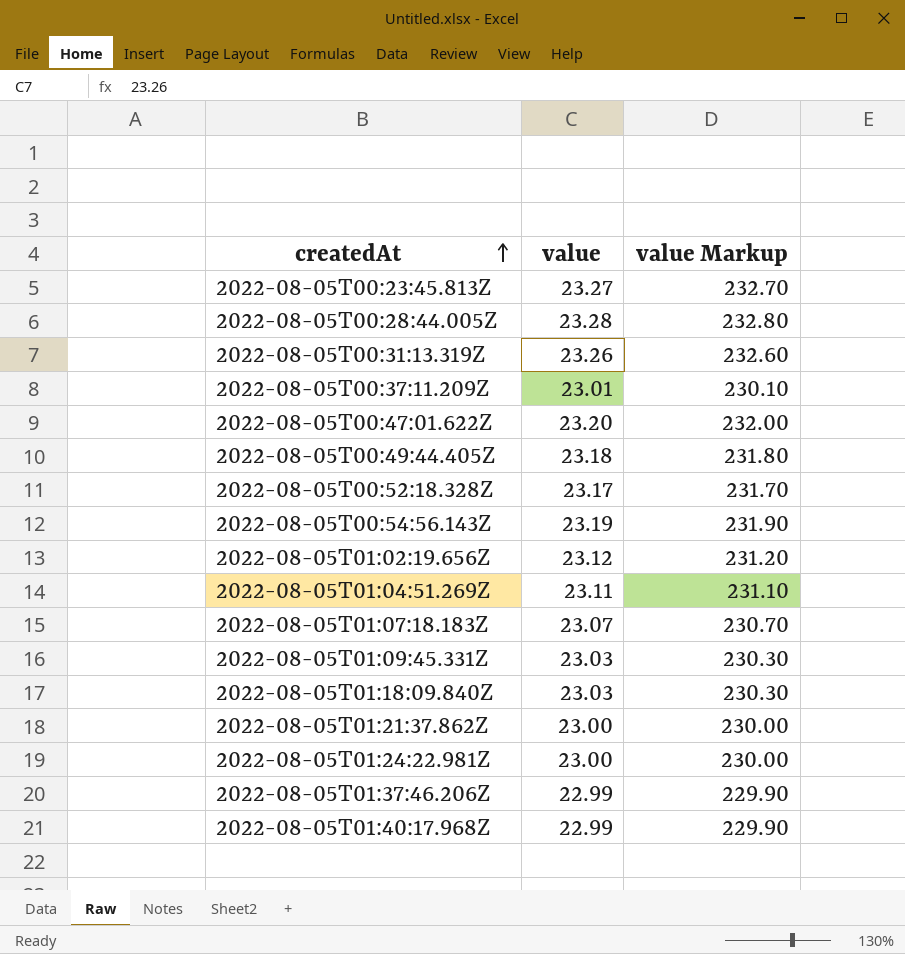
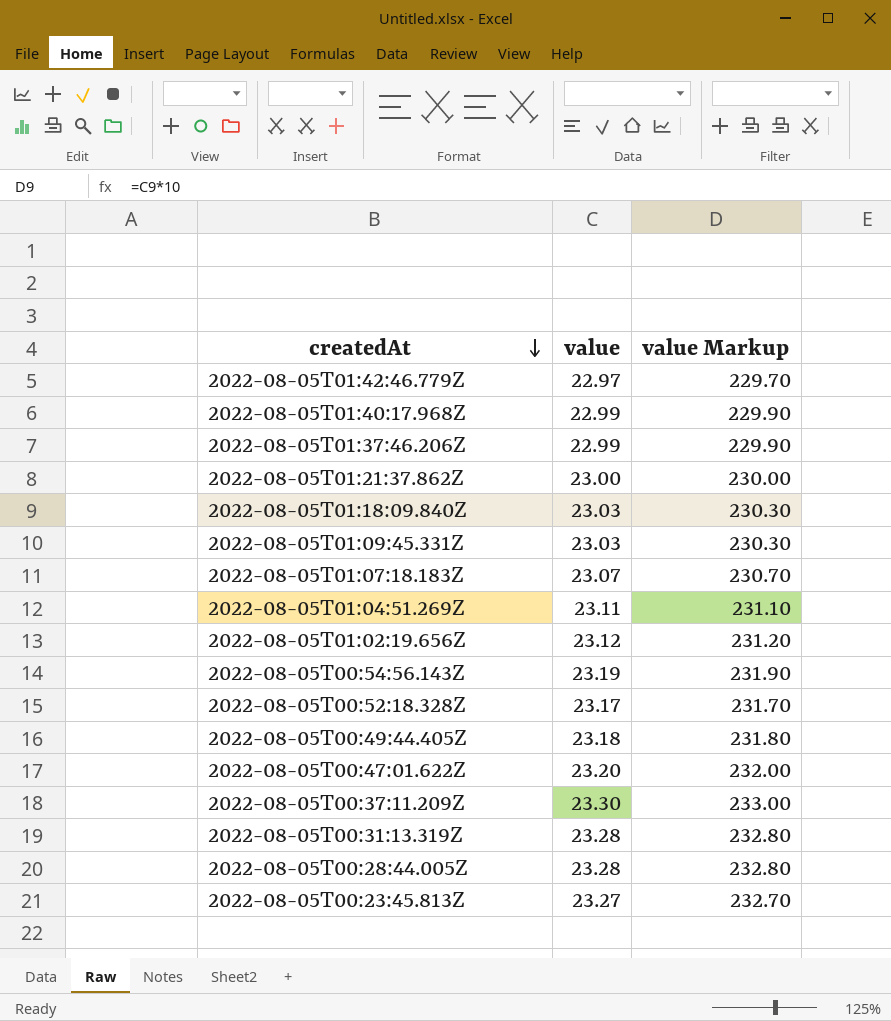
row order: createdAt ascending -> createdAt descending
row 2022-08-05T01:24:22.981Z: 23.00 | 230.00 -> none
row 2022-08-05T01:42:46.779Z: none -> 22.97 | 229.70
2022-08-05T00:37:11.209Z | value: 23.01 -> 23.30
2022-08-05T00:37:11.209Z | value Markup: 230.10 -> 233.00
2022-08-05T00:31:13.319Z | value: 23.26 -> 23.28
2022-08-05T00:31:13.319Z | value Markup: 232.60 -> 232.80

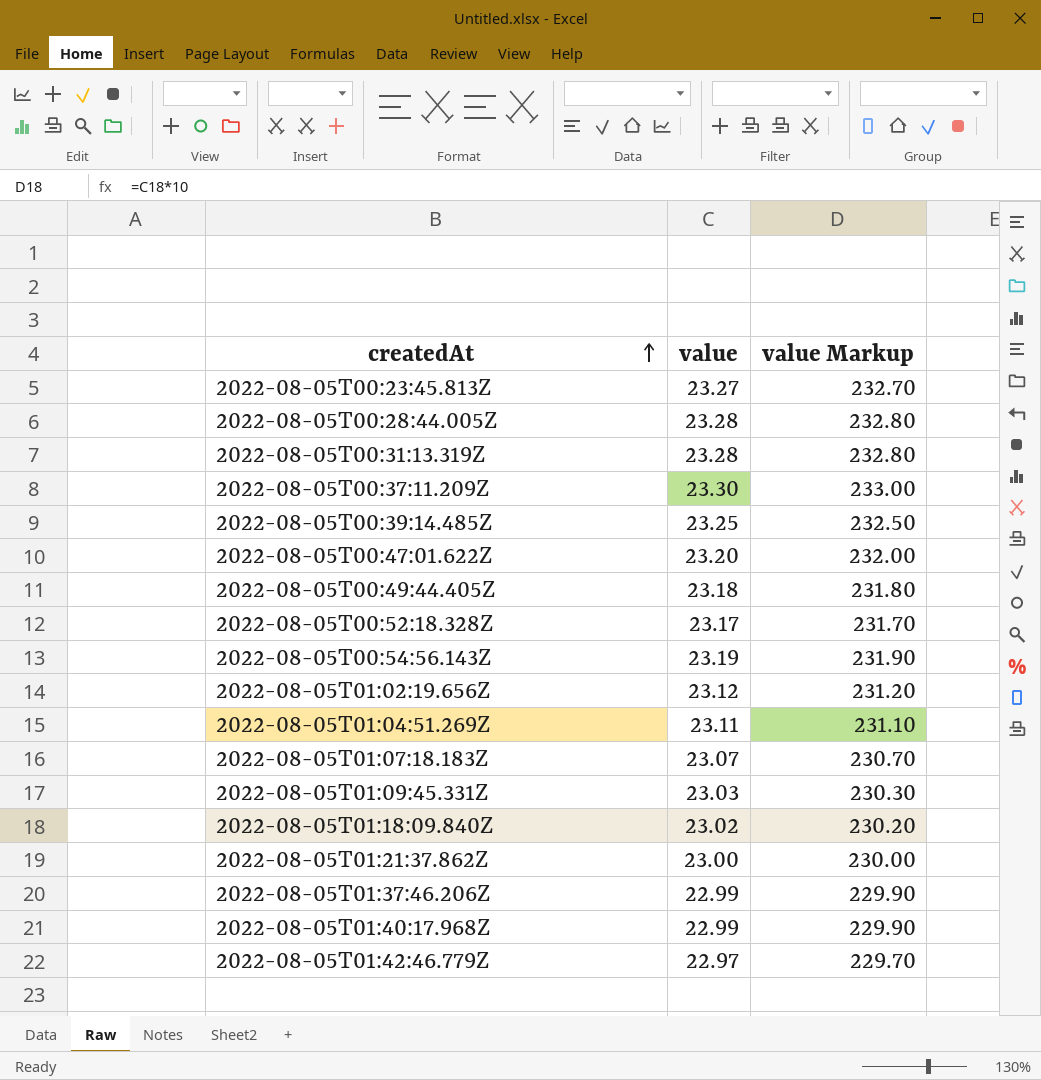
row order: createdAt descending -> createdAt ascending
row 2022-08-05T00:39:14.485Z: none -> 23.25 | 232.50
2022-08-05T01:18:09.840Z | value: 23.03 -> 23.02
2022-08-05T01:18:09.840Z | value Markup: 230.30 -> 230.20

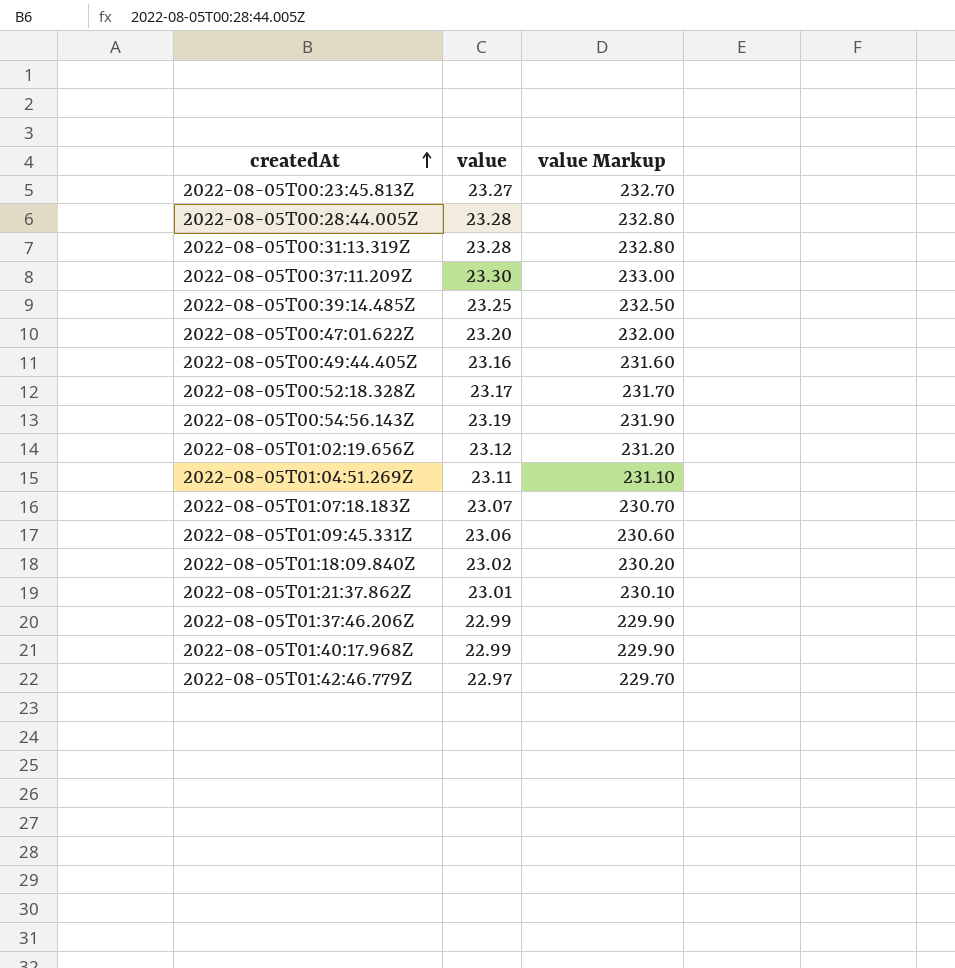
2022-08-05T00:49:44.405Z | value: 23.18 -> 23.16
2022-08-05T00:49:44.405Z | value Markup: 231.80 -> 231.60
2022-08-05T01:09:45.331Z | value: 23.03 -> 23.06
2022-08-05T01:09:45.331Z | value Markup: 230.30 -> 230.60
2022-08-05T01:21:37.862Z | value: 23.00 -> 23.01
2022-08-05T01:21:37.862Z | value Markup: 230.00 -> 230.10

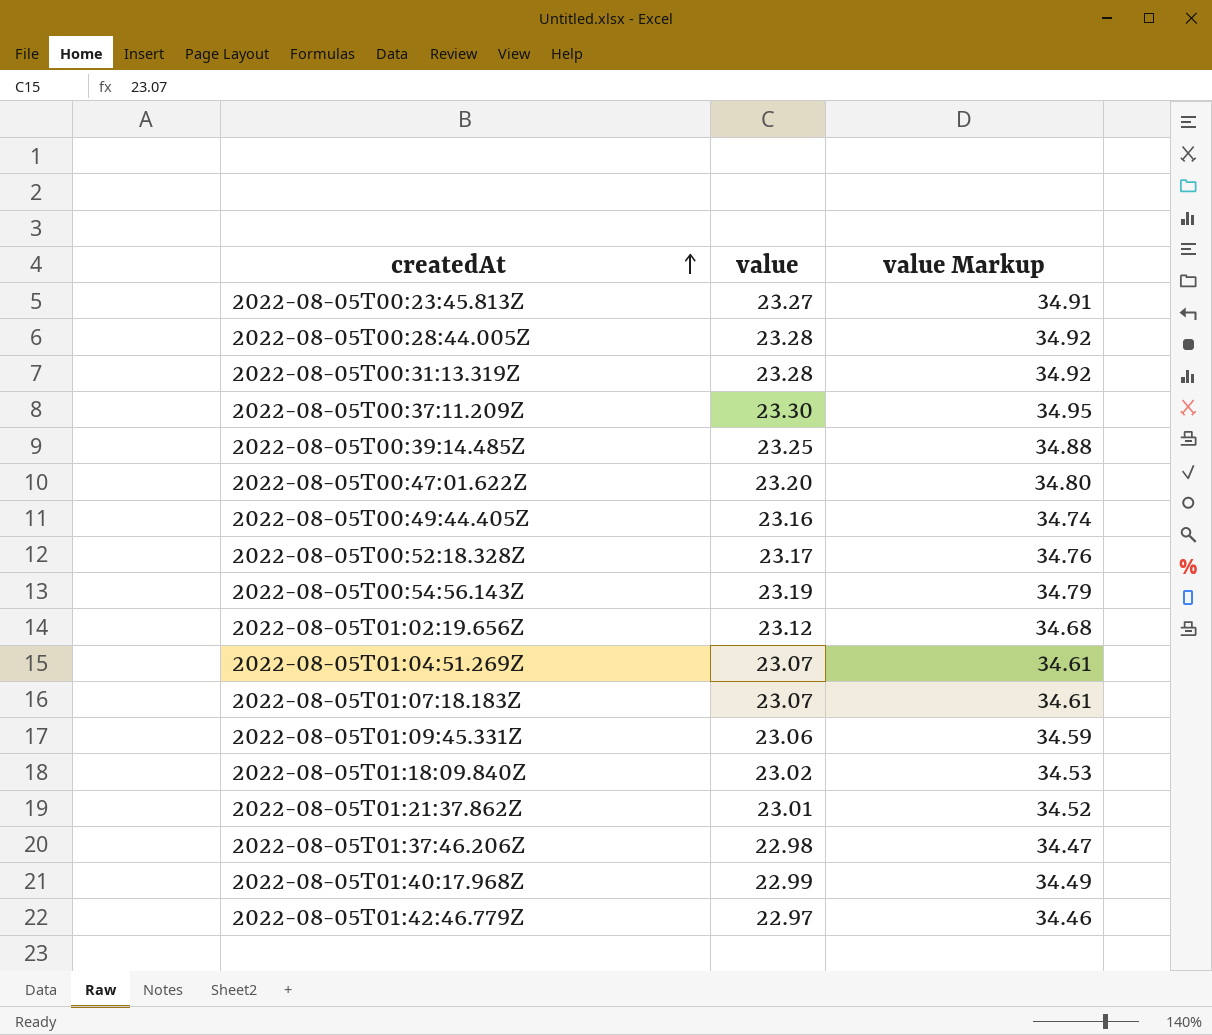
column value Markup | formula: [value] * 10 -> [value] * 1.5
2022-08-05T01:04:51.269Z | value: 23.11 -> 23.07
2022-08-05T01:37:46.206Z | value: 22.99 -> 22.98

